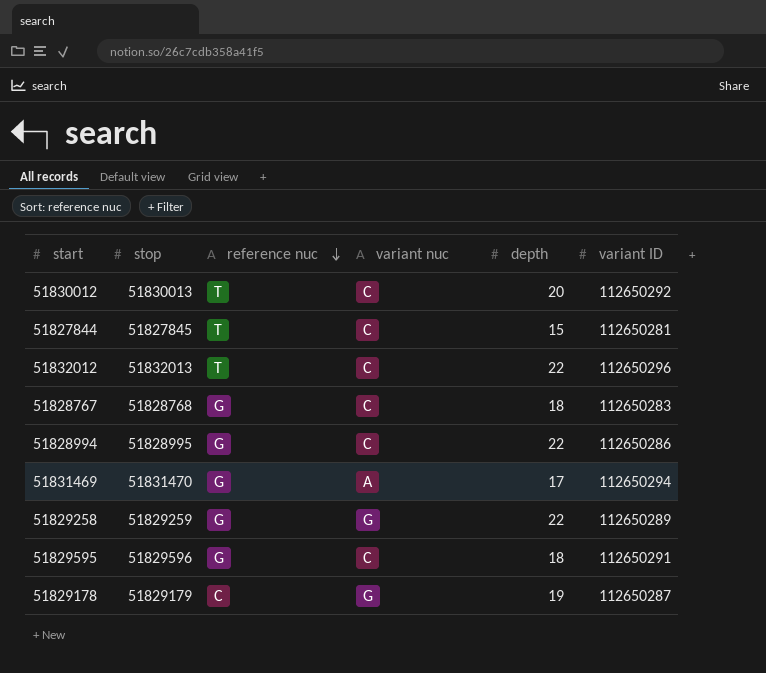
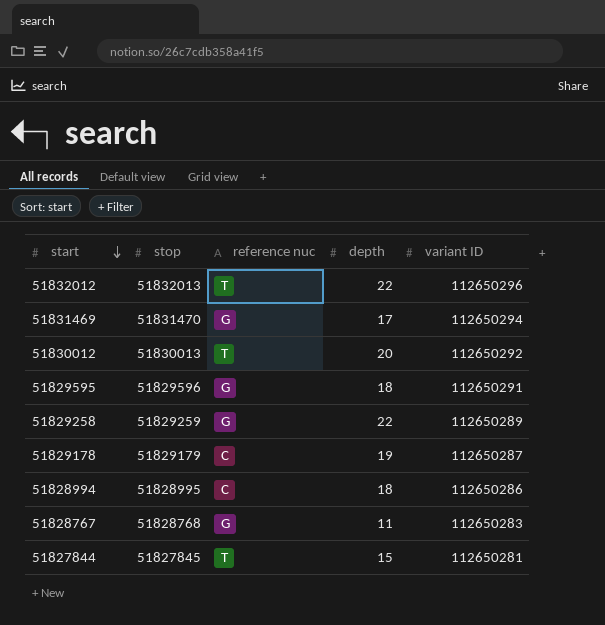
row order: reference nuc descending -> start descending
column variant nuc | position: 4 -> none
51828994 | reference nuc: G -> C
51828994 | depth: 22 -> 18
51828767 | depth: 18 -> 11

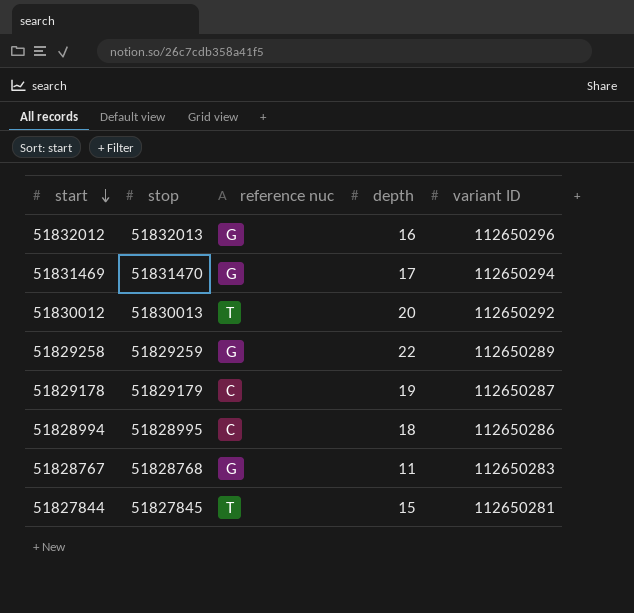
row 51829595: 51829596 | G | 18 | 112650291 -> none
51832012 | reference nuc: T -> G
51832012 | depth: 22 -> 16

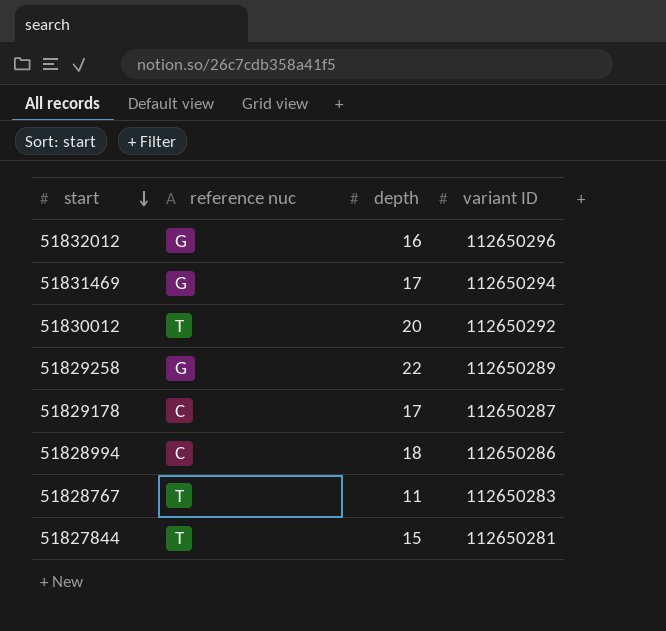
column stop | position: 2 -> none
51829178 | depth: 19 -> 17
51828767 | reference nuc: G -> T

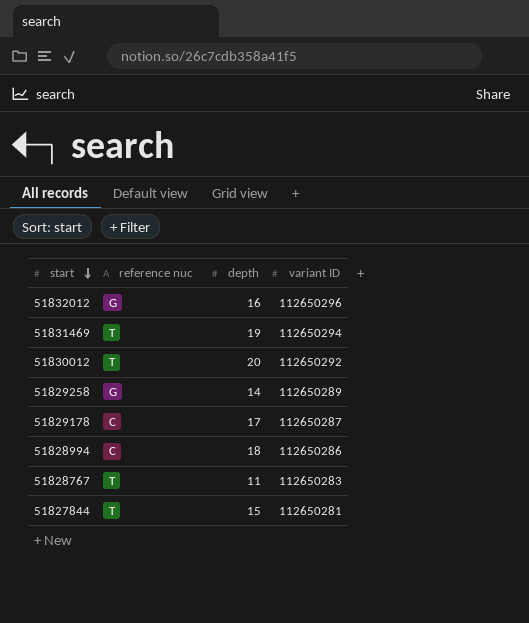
51831469 | reference nuc: G -> T
51831469 | depth: 17 -> 19
51829258 | depth: 22 -> 14

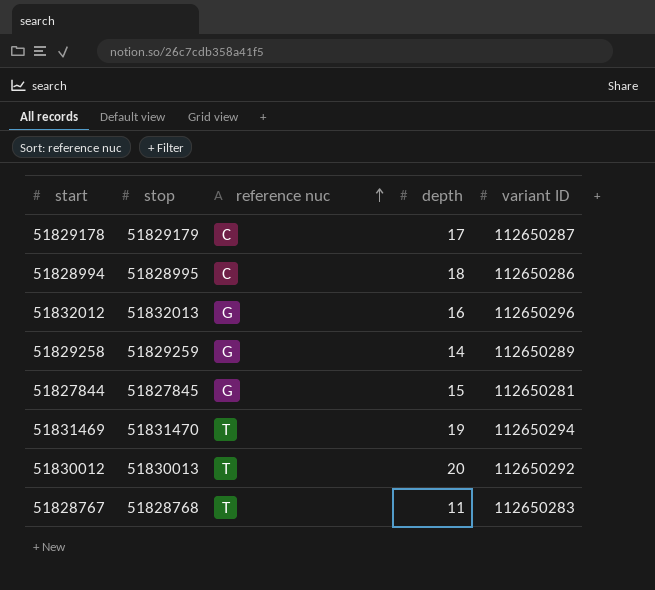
row order: start descending -> reference nuc ascending
column stop | position: none -> 2
51827844 | reference nuc: T -> G

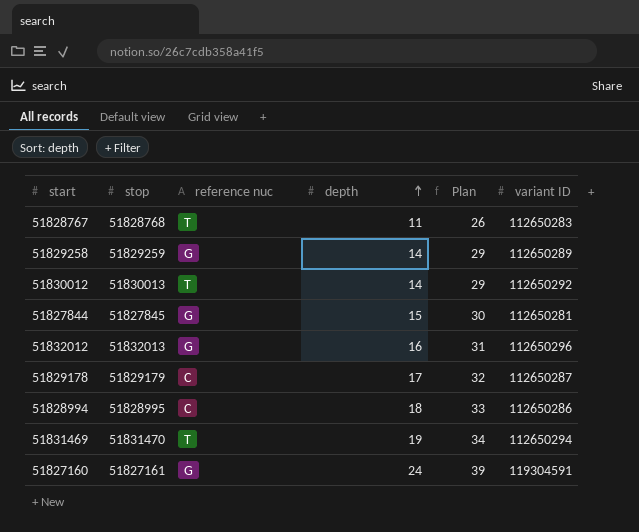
row order: reference nuc ascending -> depth ascending
column Plan | formula: none -> [depth] + 15
51830012 | depth: 20 -> 14
row 51827160: none -> 51827161 | G | 24 | 39 | 119304591

